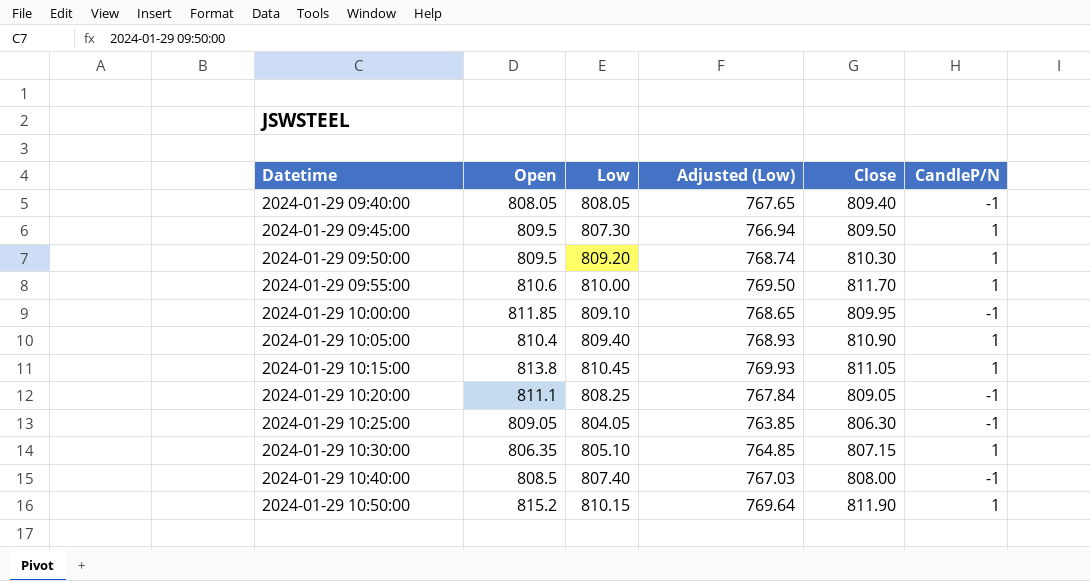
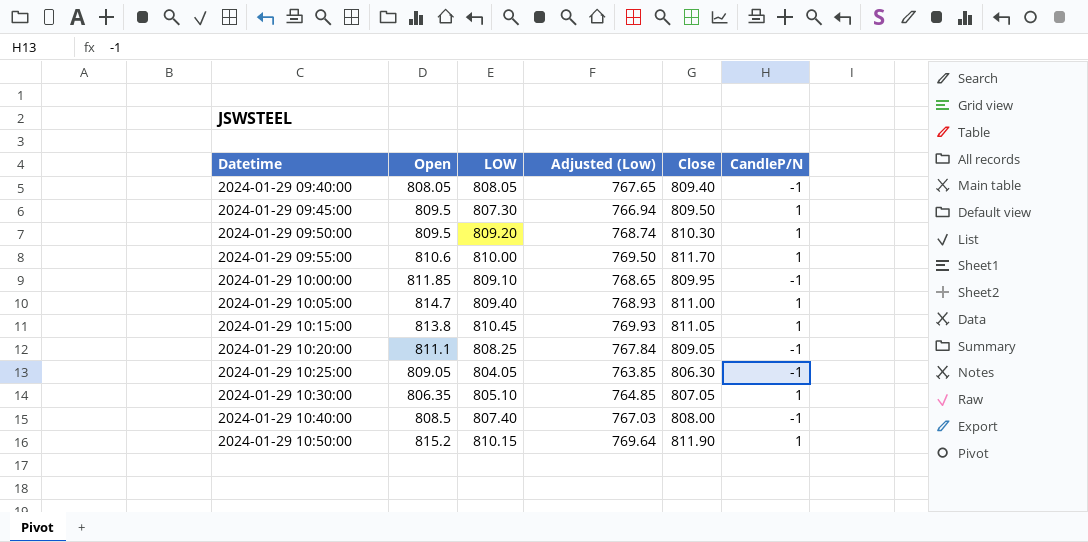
column name: Low -> LOW
2024-01-29 10:05:00 | Open: 810.4 -> 814.7
2024-01-29 10:05:00 | Close: 810.90 -> 811.00
2024-01-29 10:30:00 | Close: 807.15 -> 807.05

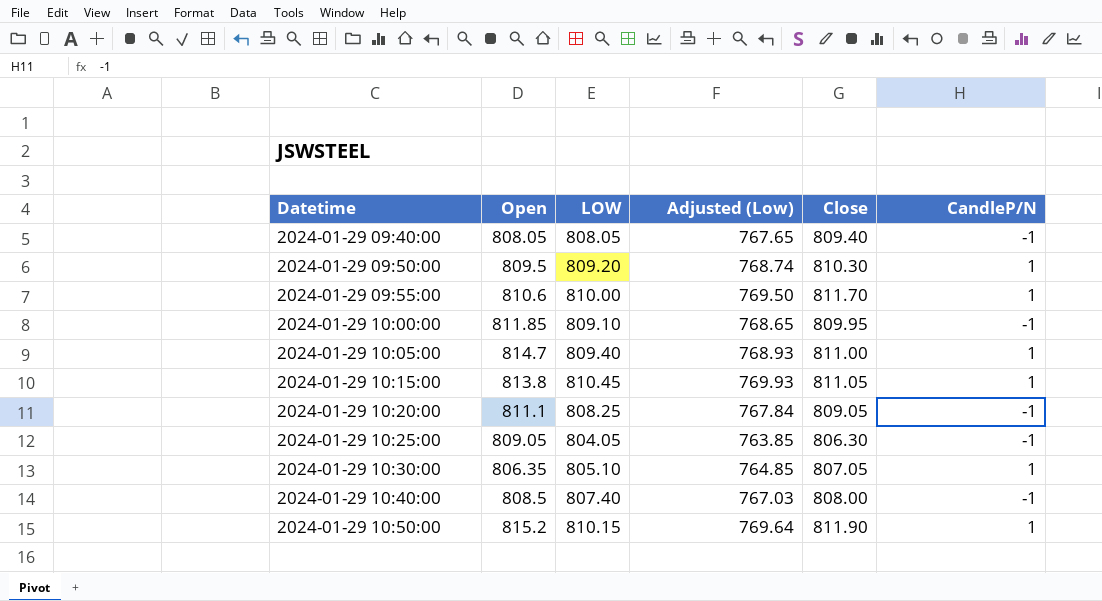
row 2024-01-29 09:45:00: 809.5 | 807.30 | 766.94 | 809.50 | 1 -> none

